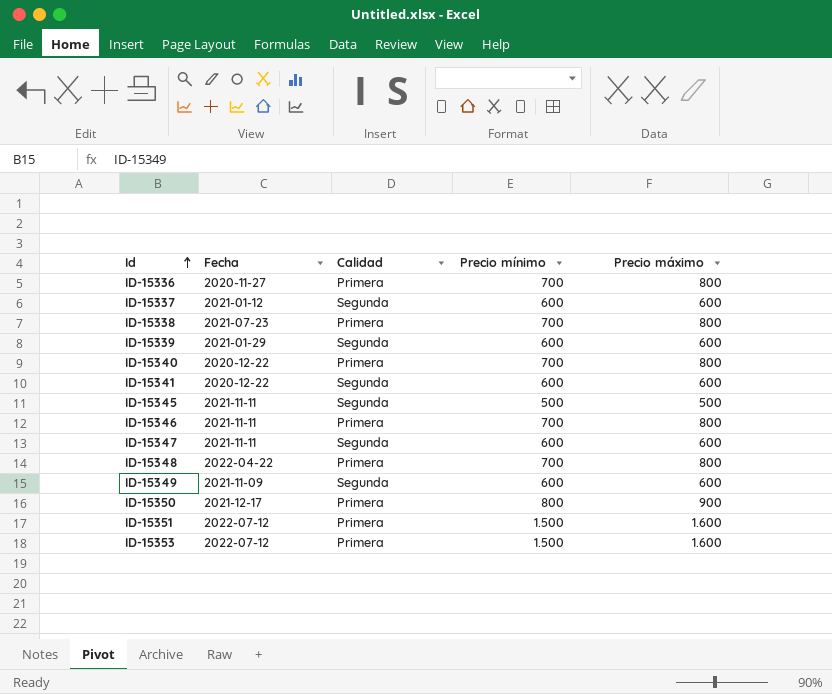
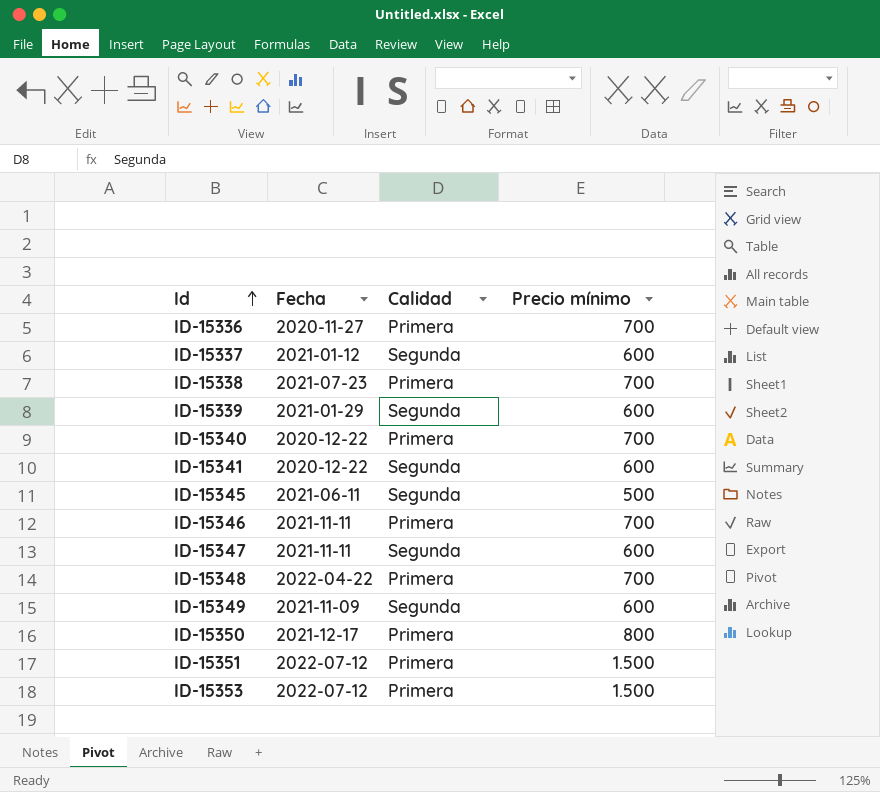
column Precio máximo | position: 5 -> none
ID-15345 | Fecha: 2021-11-11 -> 2021-06-11

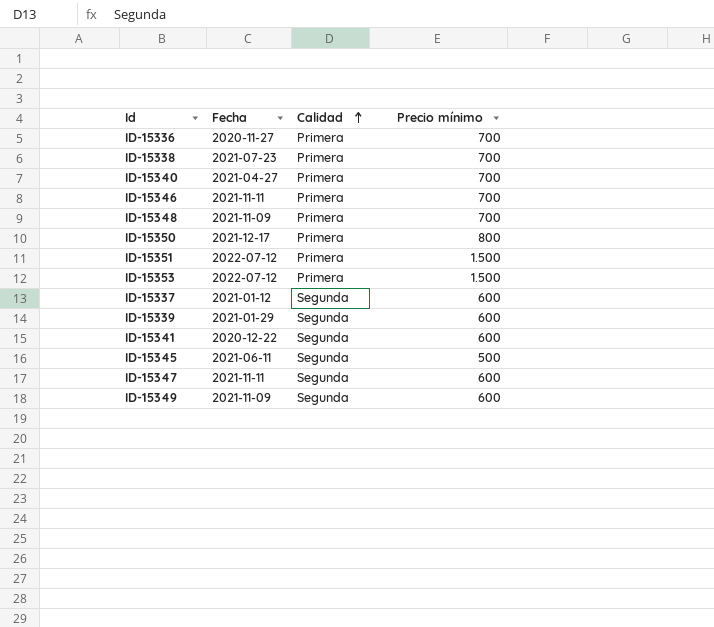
row order: Id ascending -> Calidad ascending
ID-15340 | Fecha: 2020-12-22 -> 2021-04-27
ID-15348 | Fecha: 2022-04-22 -> 2021-11-09

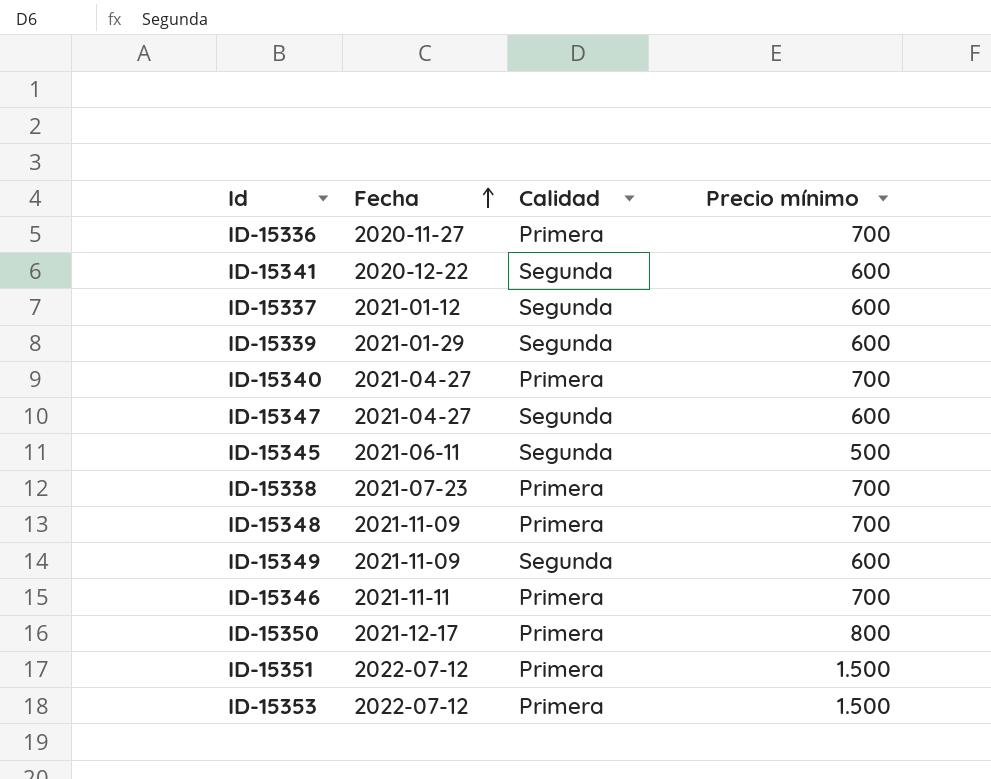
row order: Calidad ascending -> Fecha ascending
ID-15347 | Fecha: 2021-11-11 -> 2021-04-27

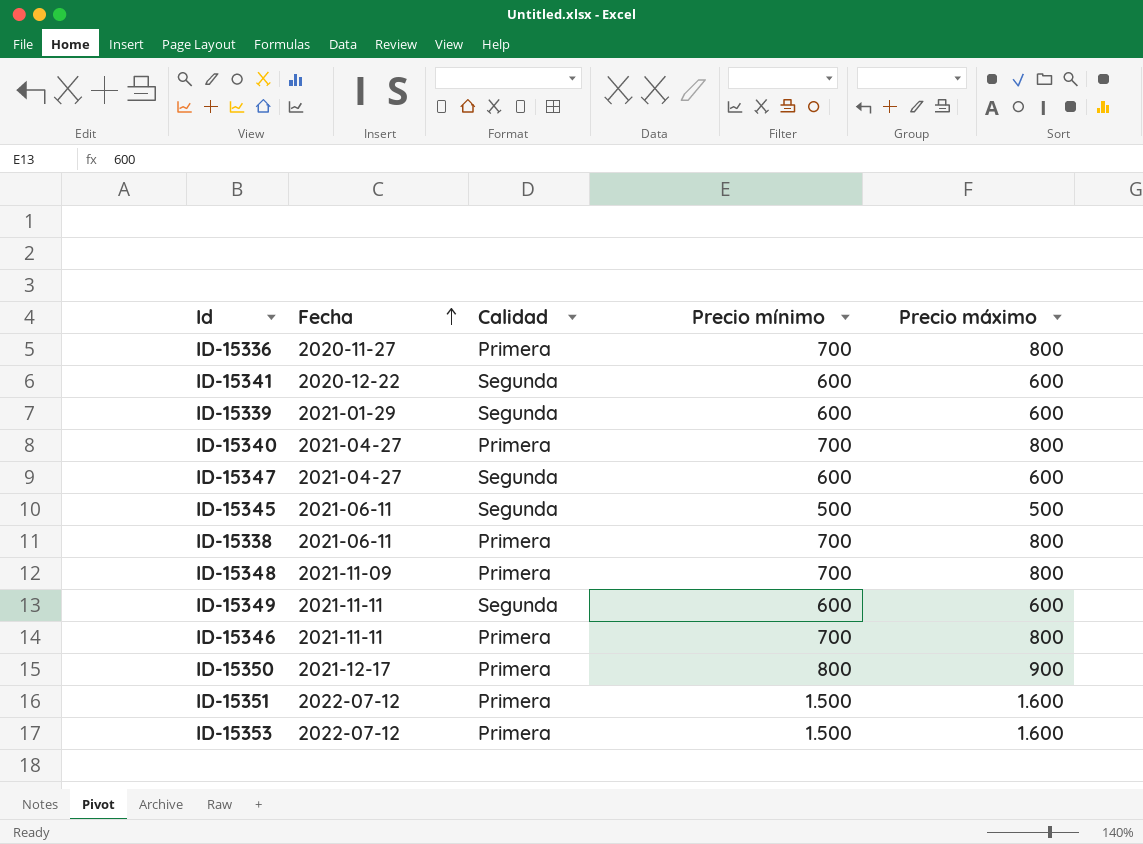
column Precio máximo | position: none -> 5
row ID-15337: 2021-01-12 | Segunda | 600 -> none
ID-15338 | Fecha: 2021-07-23 -> 2021-06-11
ID-15349 | Fecha: 2021-11-09 -> 2021-11-11

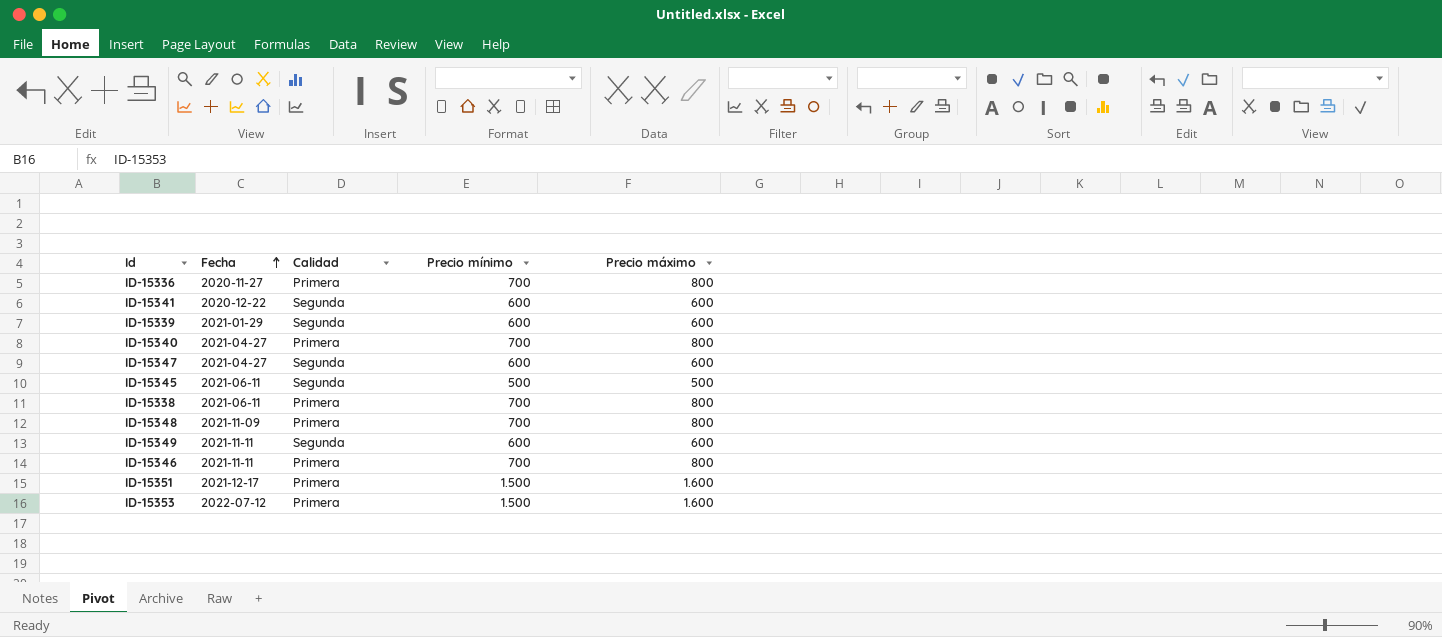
row ID-15350: 2021-12-17 | Primera | 800 | 900 -> none
ID-15351 | Fecha: 2022-07-12 -> 2021-12-17

